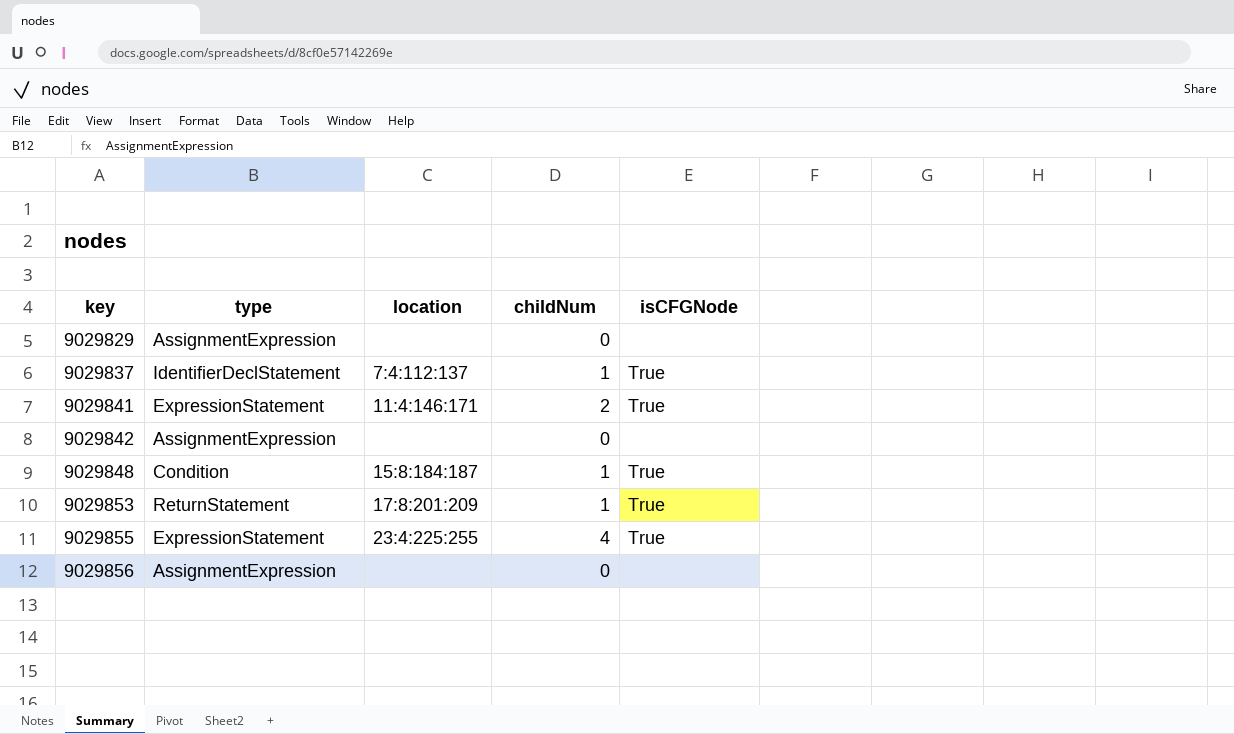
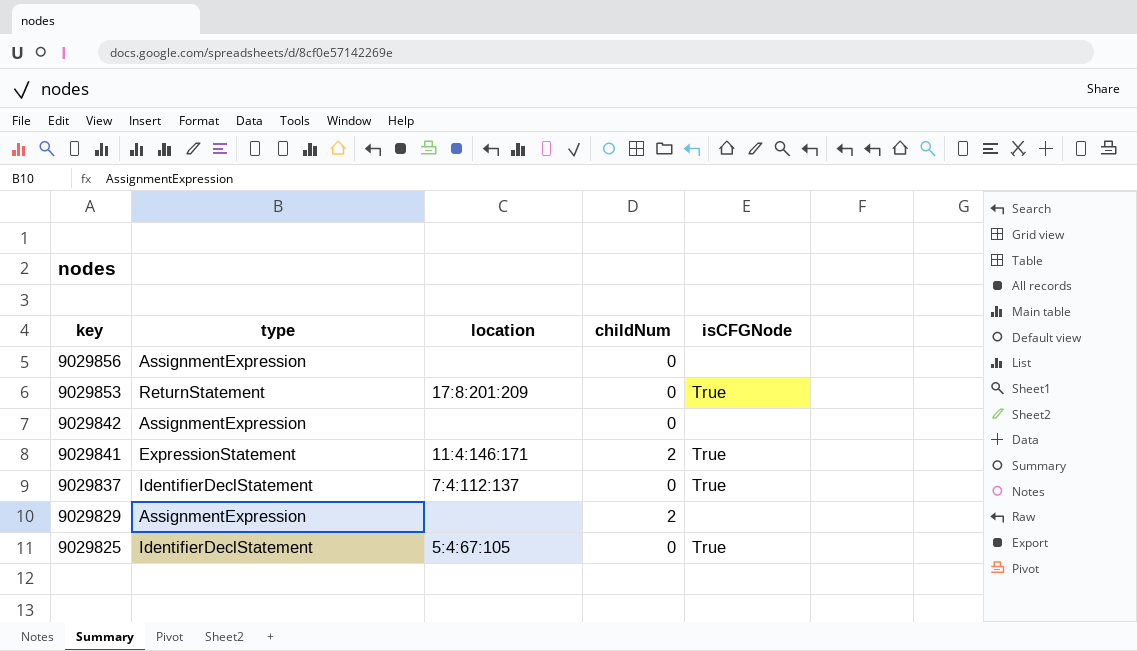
row order: key ascending -> key descending
row 9029848: Condition | 15:8:184:187 | 1 | True -> none
row 9029855: ExpressionStatement | 23:4:225:255 | 4 | True -> none
9029853 | childNum: 1 -> 0
9029837 | childNum: 1 -> 0
9029829 | childNum: 0 -> 2
row 9029825: none -> IdentifierDeclStatement | 5:4:67:105 | 0 | True

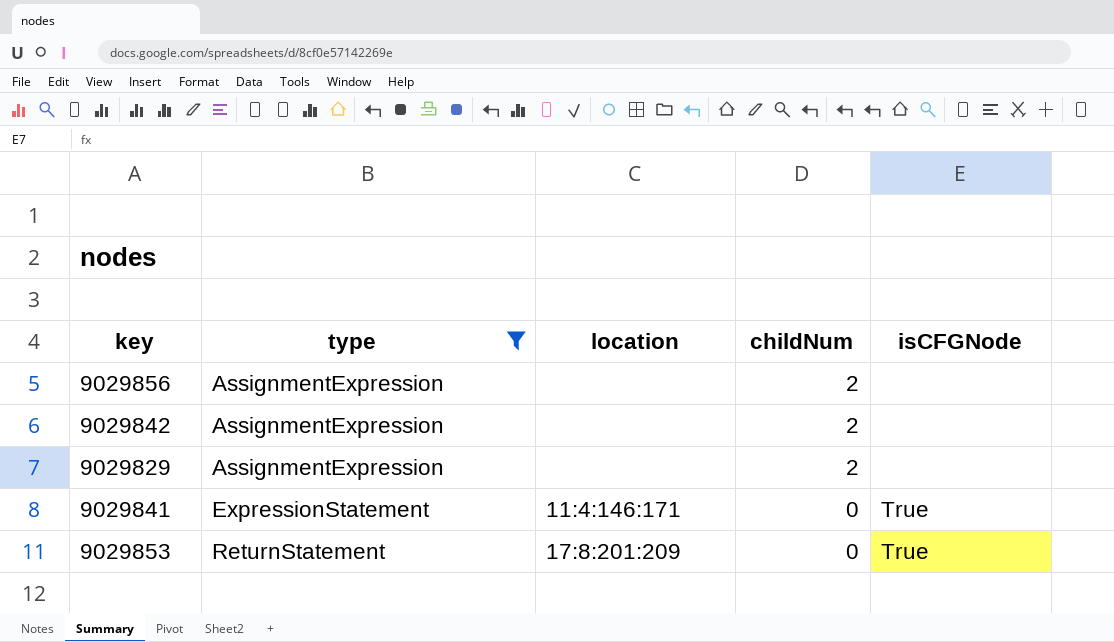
filter: none -> type != IdentifierDeclStatement
row order: key descending -> type ascending
9029856 | childNum: 0 -> 2
9029842 | childNum: 0 -> 2
9029841 | childNum: 2 -> 0

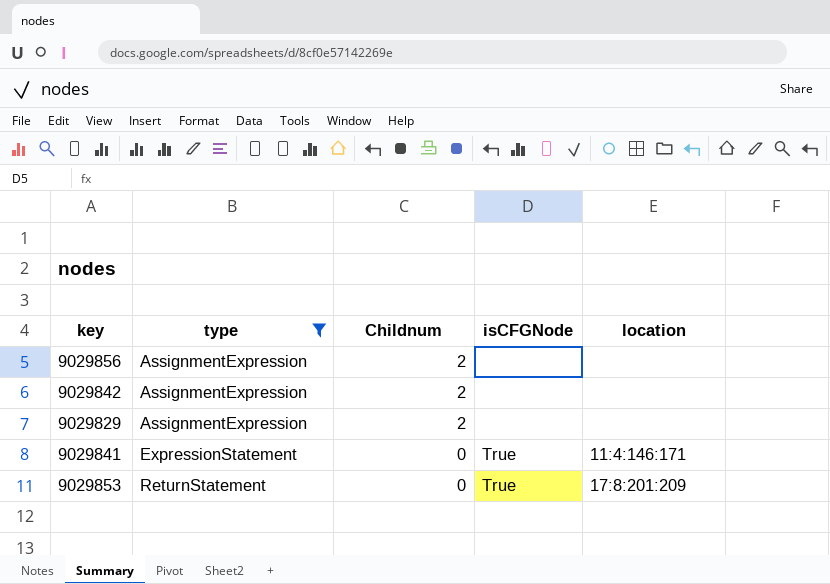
column name: childNum -> Childnum
column location | position: 3 -> 5

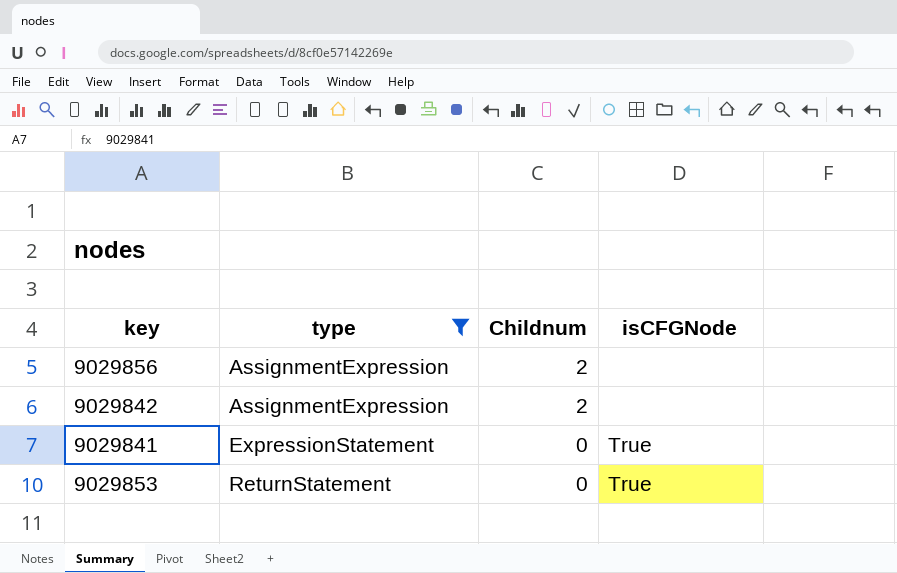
column location | position: 5 -> none
row 9029829: AssignmentExpression | 2 | none | none -> none

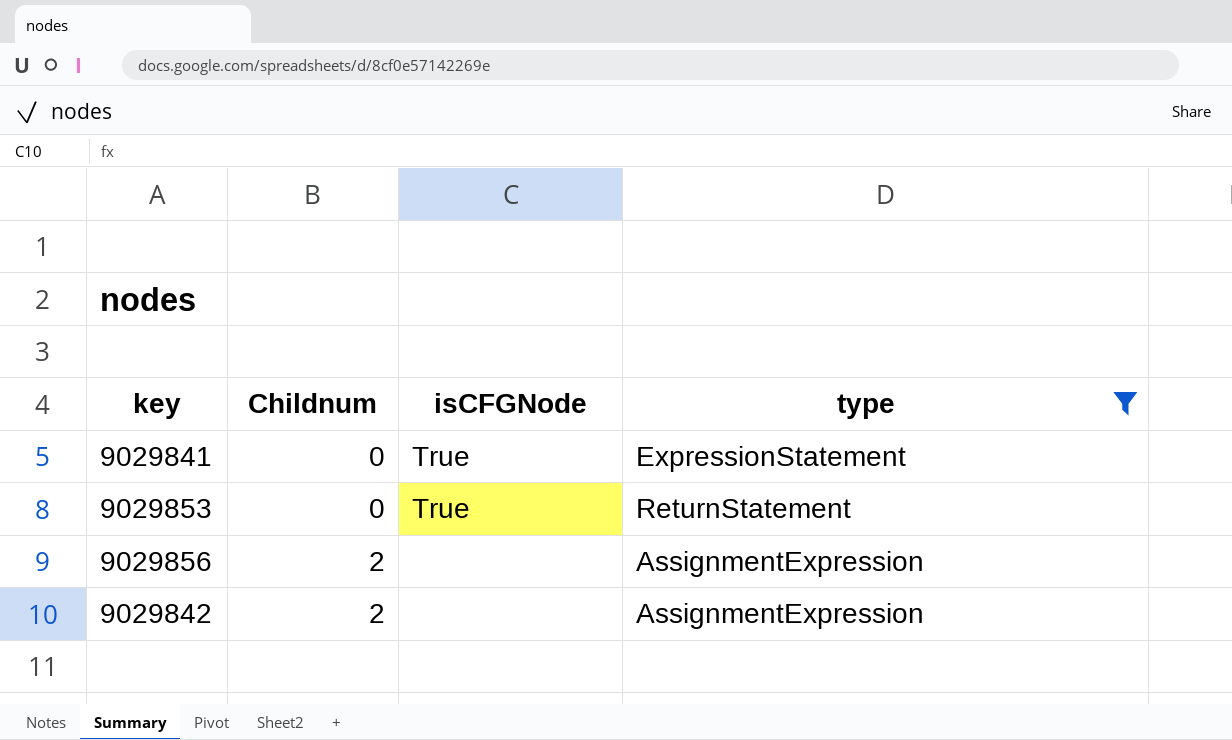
row order: type ascending -> Childnum ascending
column type | position: 2 -> 4

